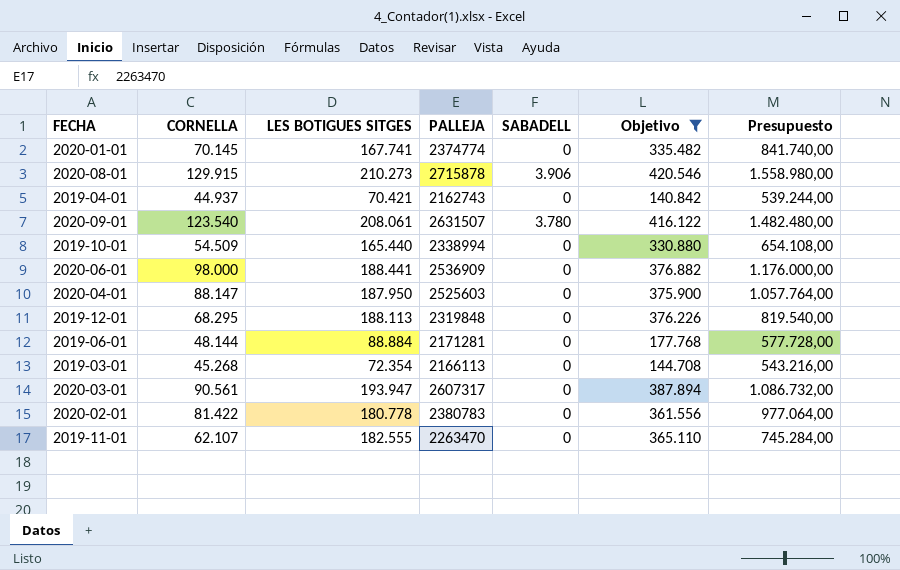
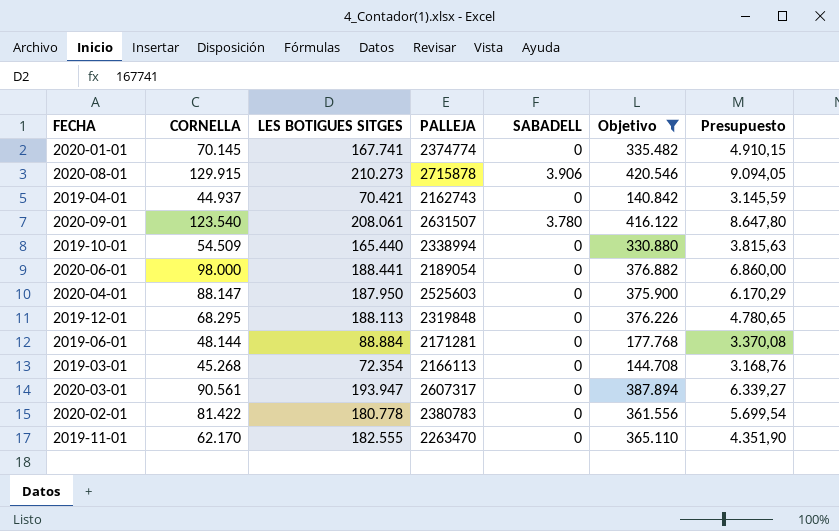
column Presupuesto | formula: [CORNELLA] * 12 -> [CORNELLA] * 0,07
2020-06-01 | PALLEJA: 2536909 -> 2189054
2019-11-01 | CORNELLA: 62.107 -> 62.170

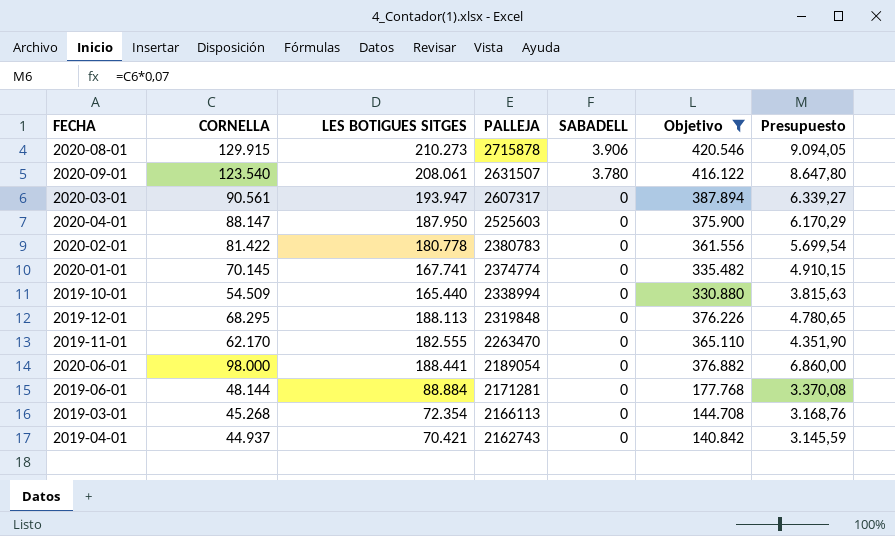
row order: none -> PALLEJA descending

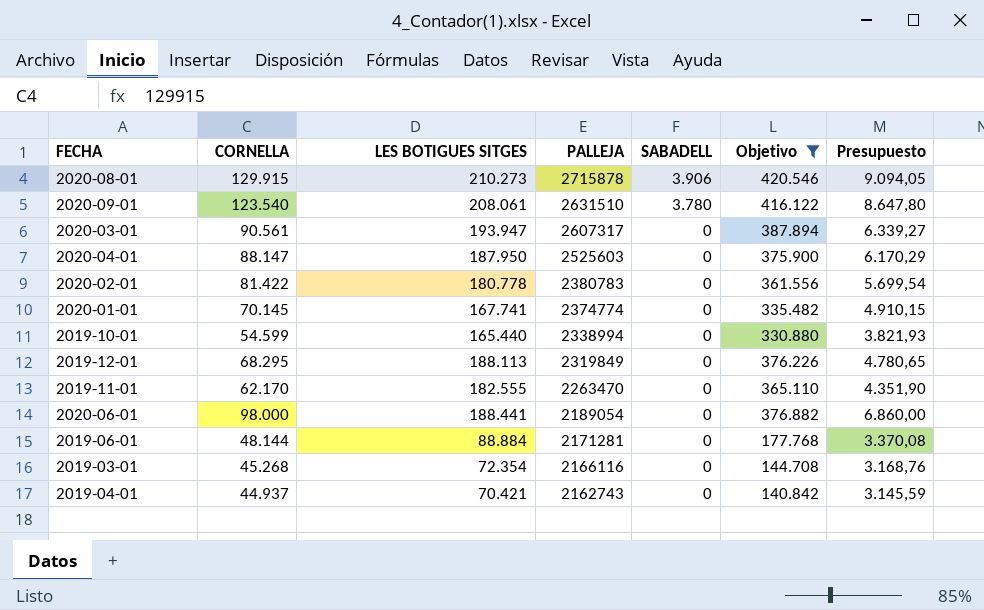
2020-09-01 | PALLEJA: 2631507 -> 2631510
2019-10-01 | CORNELLA: 54.509 -> 54.599
2019-10-01 | Presupuesto: 3.815,63 -> 3.821,93
2019-12-01 | PALLEJA: 2319848 -> 2319849
2019-03-01 | PALLEJA: 2166113 -> 2166116

